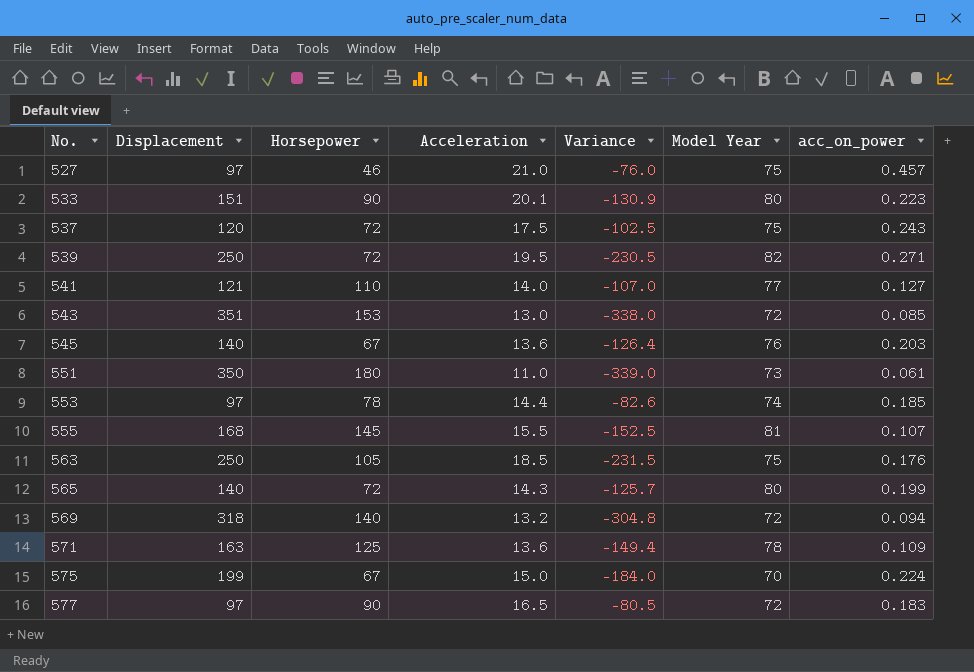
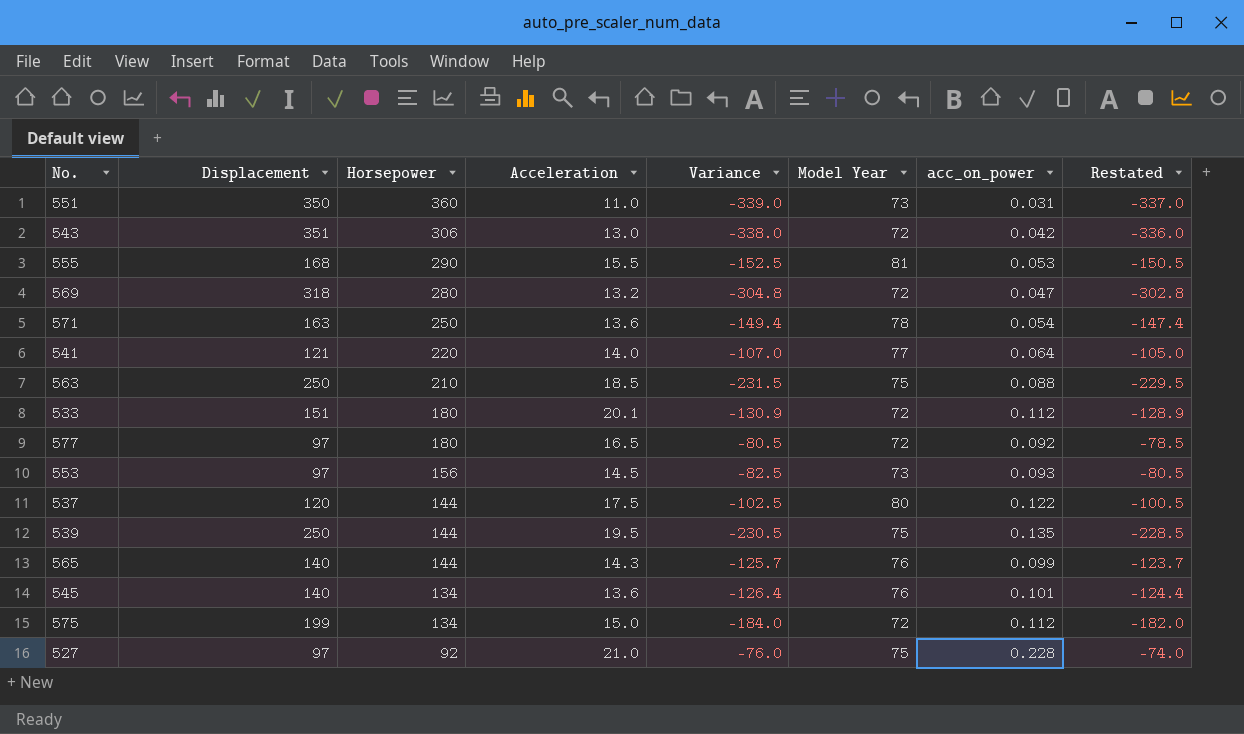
row order: No. ascending -> Horsepower descending
column Restated | formula: none -> [Variance] + 2
551 | Horsepower: 180 -> 360
551 | acc_on_power: 0.061 -> 0.031
543 | Horsepower: 153 -> 306
543 | acc_on_power: 0.085 -> 0.042
555 | Horsepower: 145 -> 290
555 | acc_on_power: 0.107 -> 0.053
569 | Horsepower: 140 -> 280
569 | acc_on_power: 0.094 -> 0.047
571 | Horsepower: 125 -> 250
571 | acc_on_power: 0.109 -> 0.054
541 | Horsepower: 110 -> 220
541 | acc_on_power: 0.127 -> 0.064
563 | Horsepower: 105 -> 210
563 | acc_on_power: 0.176 -> 0.088
533 | Horsepower: 90 -> 180
533 | Model Year: 80 -> 72
533 | acc_on_power: 0.223 -> 0.112
577 | Horsepower: 90 -> 180
577 | acc_on_power: 0.183 -> 0.092
553 | Horsepower: 78 -> 156
553 | Acceleration: 14.4 -> 14.5
553 | Variance: -82.6 -> -82.5
553 | Model Year: 74 -> 73
553 | acc_on_power: 0.185 -> 0.093
537 | Horsepower: 72 -> 144
537 | Model Year: 75 -> 80
537 | acc_on_power: 0.243 -> 0.122
539 | Horsepower: 72 -> 144
539 | Model Year: 82 -> 75
539 | acc_on_power: 0.271 -> 0.135
565 | Horsepower: 72 -> 144
565 | Model Year: 80 -> 76
565 | acc_on_power: 0.199 -> 0.099
545 | Horsepower: 67 -> 134
545 | acc_on_power: 0.203 -> 0.101
575 | Horsepower: 67 -> 134
575 | Model Year: 70 -> 72
575 | acc_on_power: 0.224 -> 0.112
527 | Horsepower: 46 -> 92
527 | acc_on_power: 0.457 -> 0.228

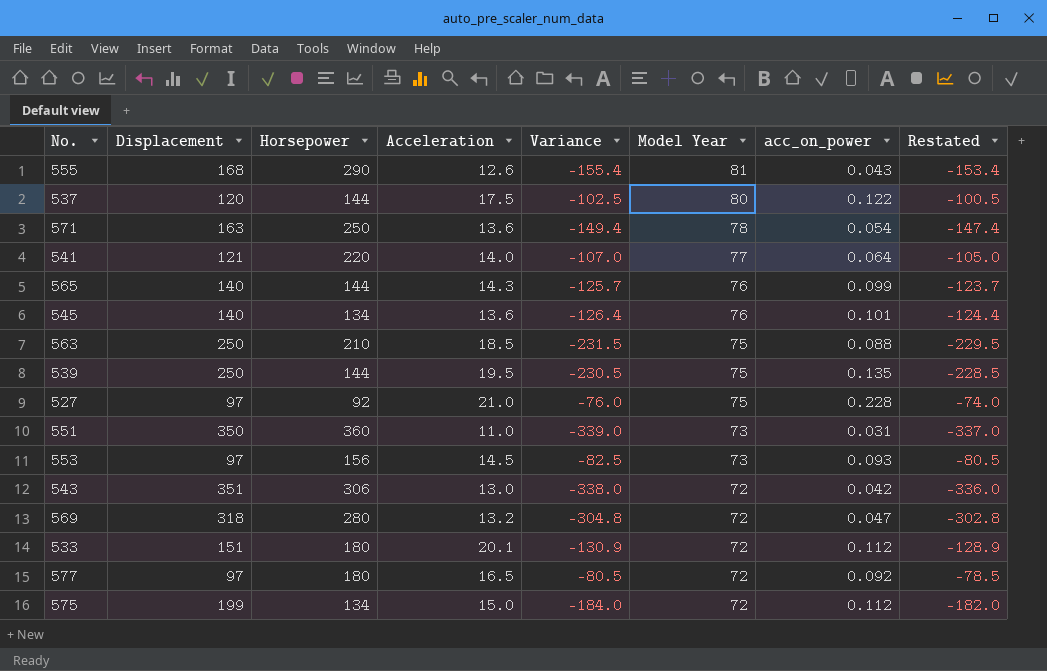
row order: Horsepower descending -> Model Year descending
555 | Acceleration: 15.5 -> 12.6
555 | Variance: -152.5 -> -155.4
555 | acc_on_power: 0.053 -> 0.043
555 | Restated: -150.5 -> -153.4

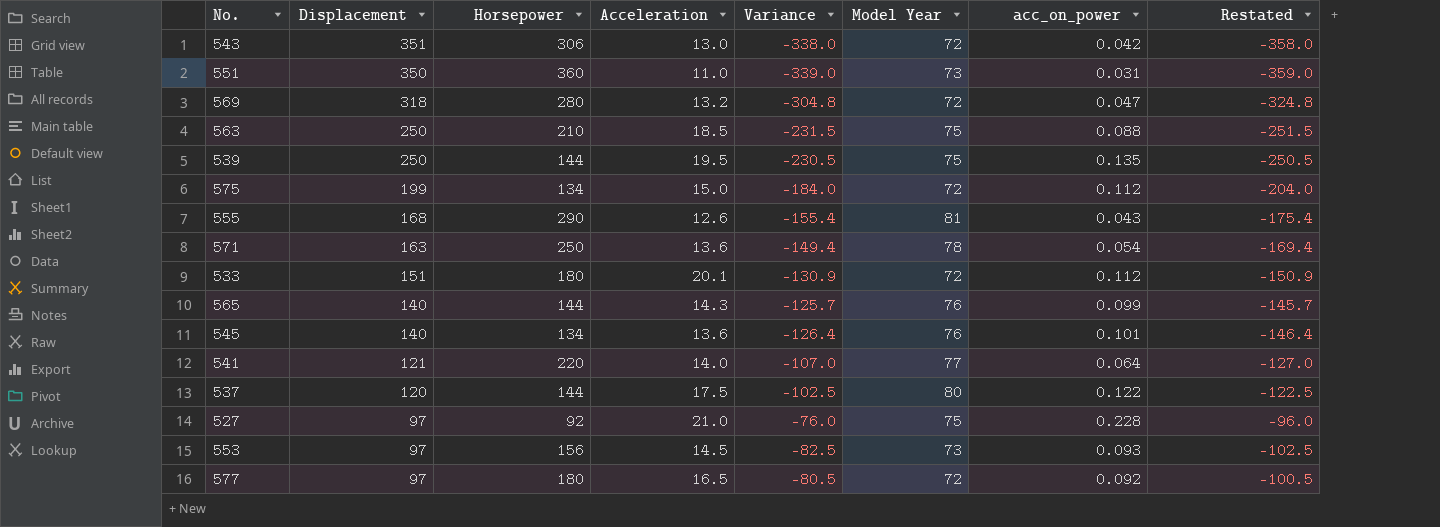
row order: Model Year descending -> Displacement descending
column Restated | formula: [Variance] + 2 -> [Variance] - 20

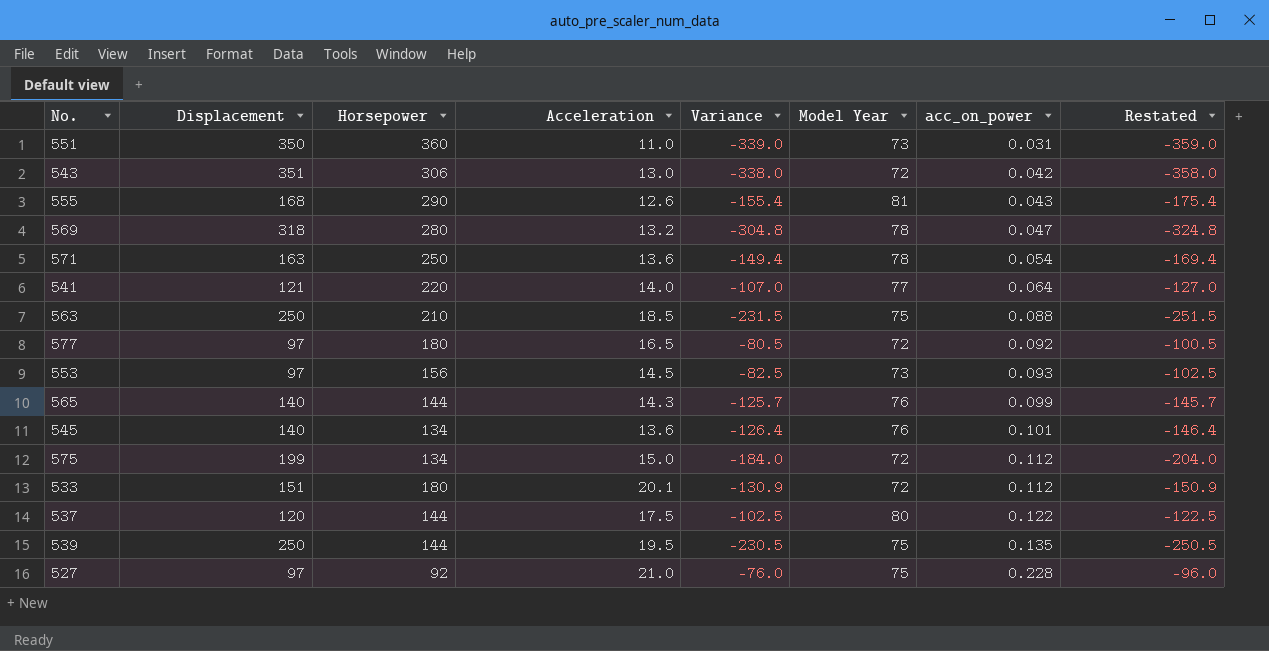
row order: Displacement descending -> acc_on_power ascending
569 | Model Year: 72 -> 78

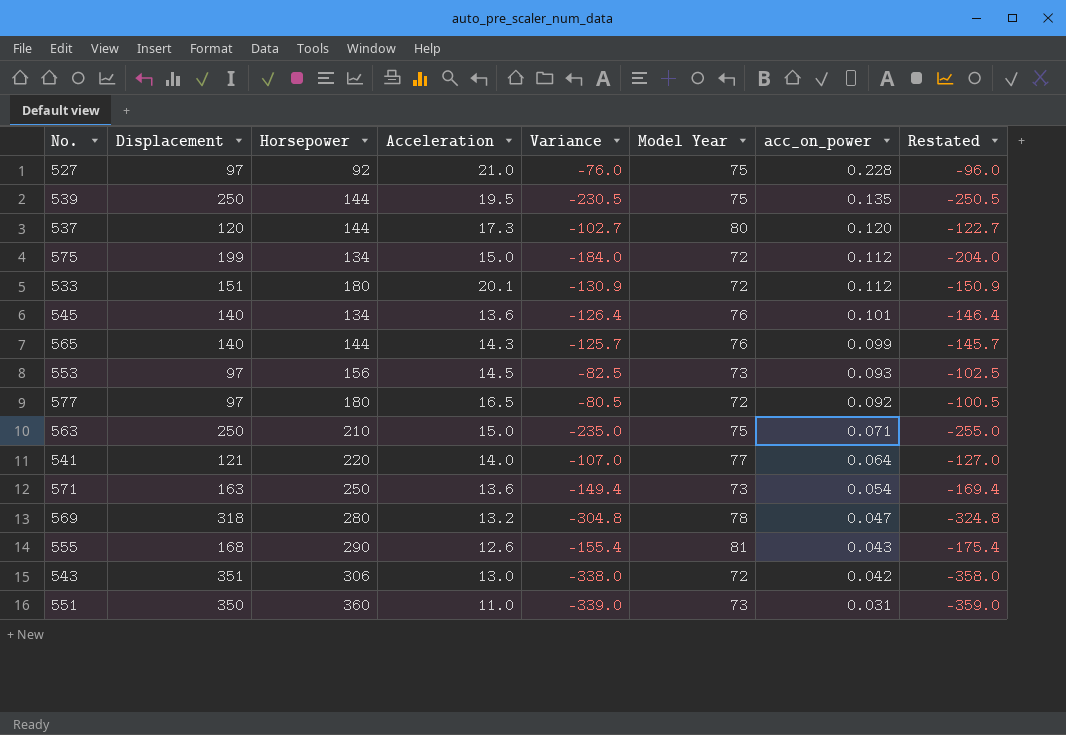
row order: acc_on_power ascending -> acc_on_power descending
537 | Acceleration: 17.5 -> 17.3
537 | Variance: -102.5 -> -102.7
537 | acc_on_power: 0.122 -> 0.120
537 | Restated: -122.5 -> -122.7
563 | Acceleration: 18.5 -> 15.0
563 | Variance: -231.5 -> -235.0
563 | acc_on_power: 0.088 -> 0.071
563 | Restated: -251.5 -> -255.0
571 | Model Year: 78 -> 73

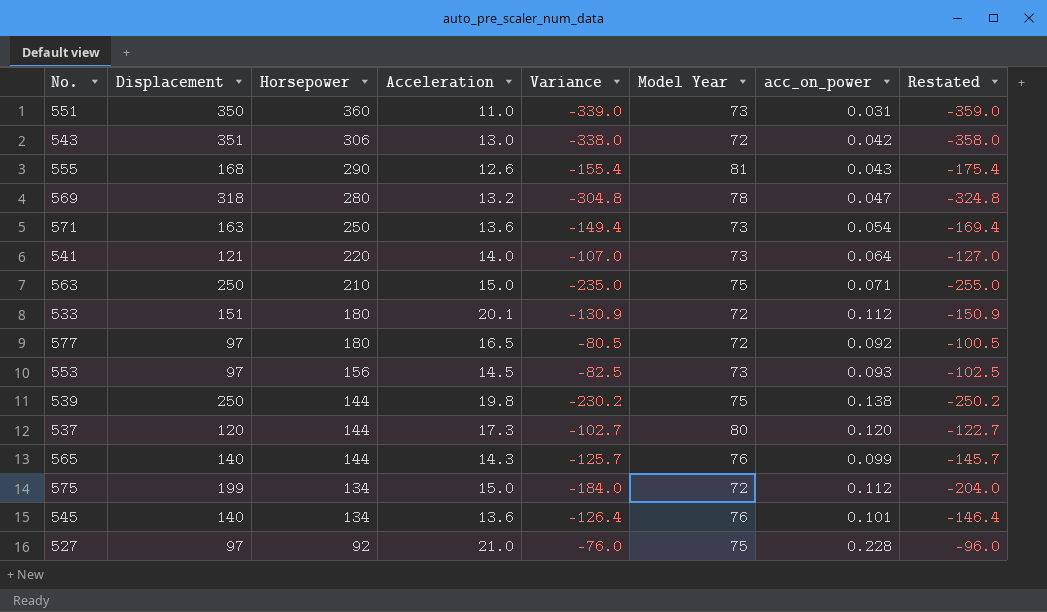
row order: acc_on_power descending -> Horsepower descending
541 | Model Year: 77 -> 73
539 | Acceleration: 19.5 -> 19.8
539 | Variance: -230.5 -> -230.2
539 | acc_on_power: 0.135 -> 0.138
539 | Restated: -250.5 -> -250.2

